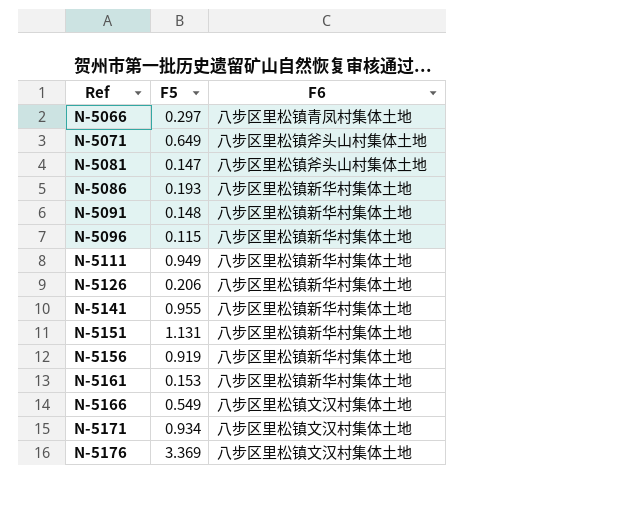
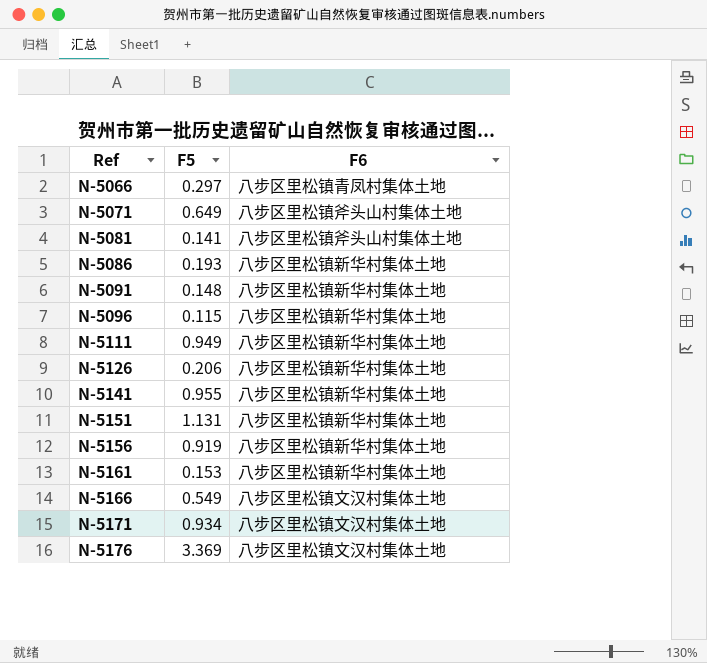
N-5081 | F5: 0.147 -> 0.141

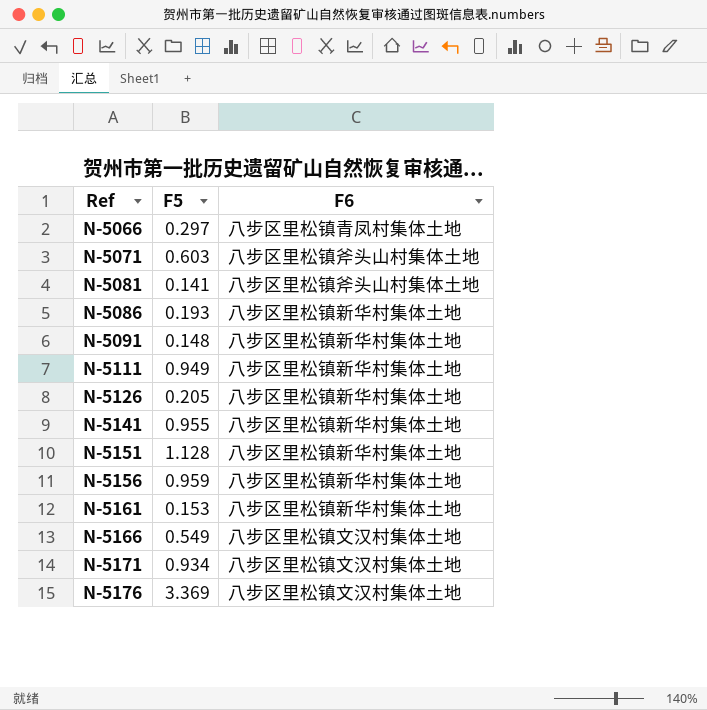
row N-5096: 0.115 | 八步区里松镇新华村集体土地 -> none
N-5071 | F5: 0.649 -> 0.603
N-5126 | F5: 0.206 -> 0.205
N-5151 | F5: 1.131 -> 1.128
N-5156 | F5: 0.919 -> 0.959

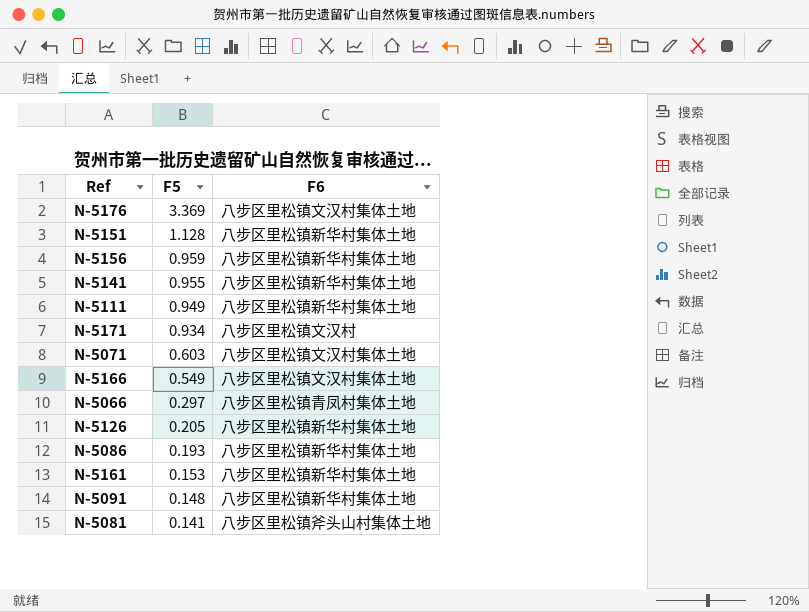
row order: Ref ascending -> F5 descending
N-5171 | F6: 八步区里松镇文汉村集体土地 -> 八步区里松镇文汉村
N-5071 | F6: 八步区里松镇斧头山村集体土地 -> 八步区里松镇文汉村集体土地

